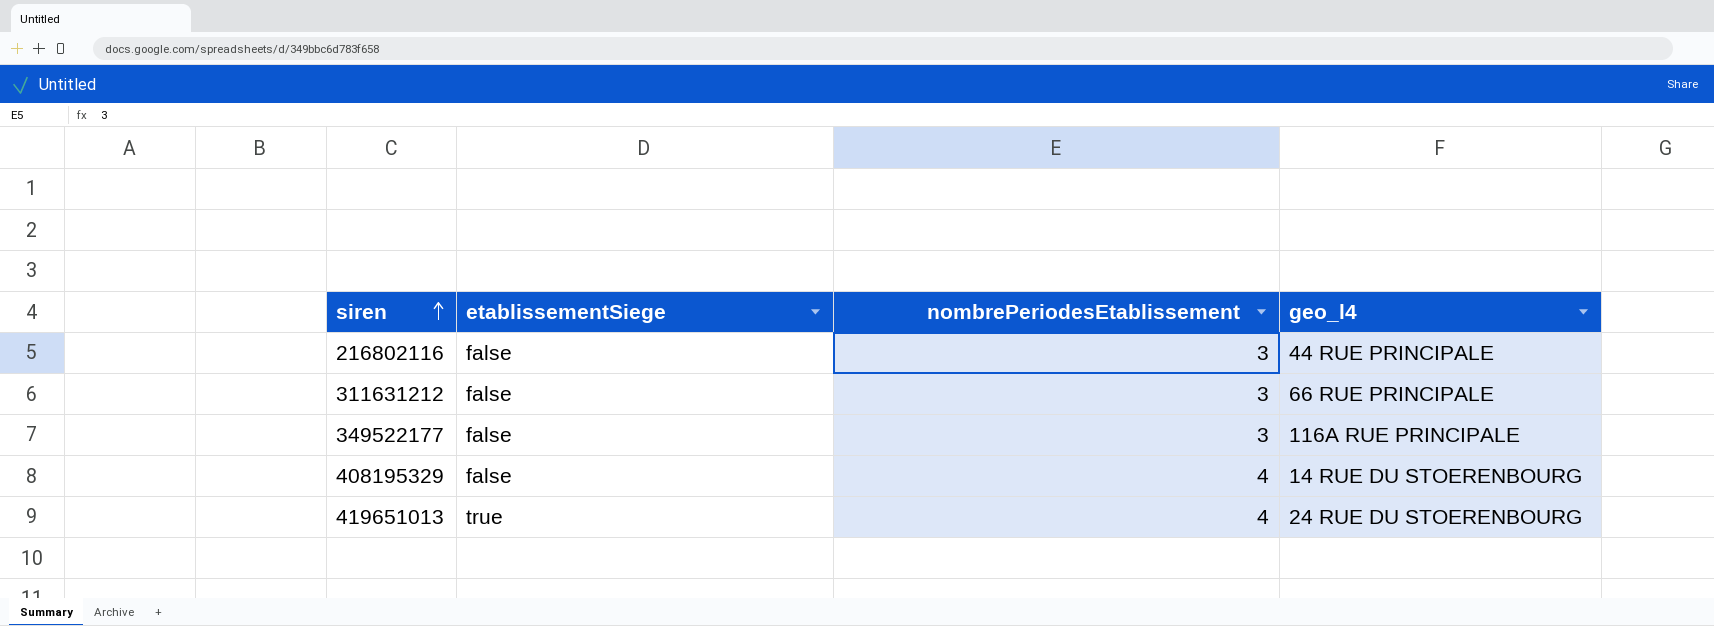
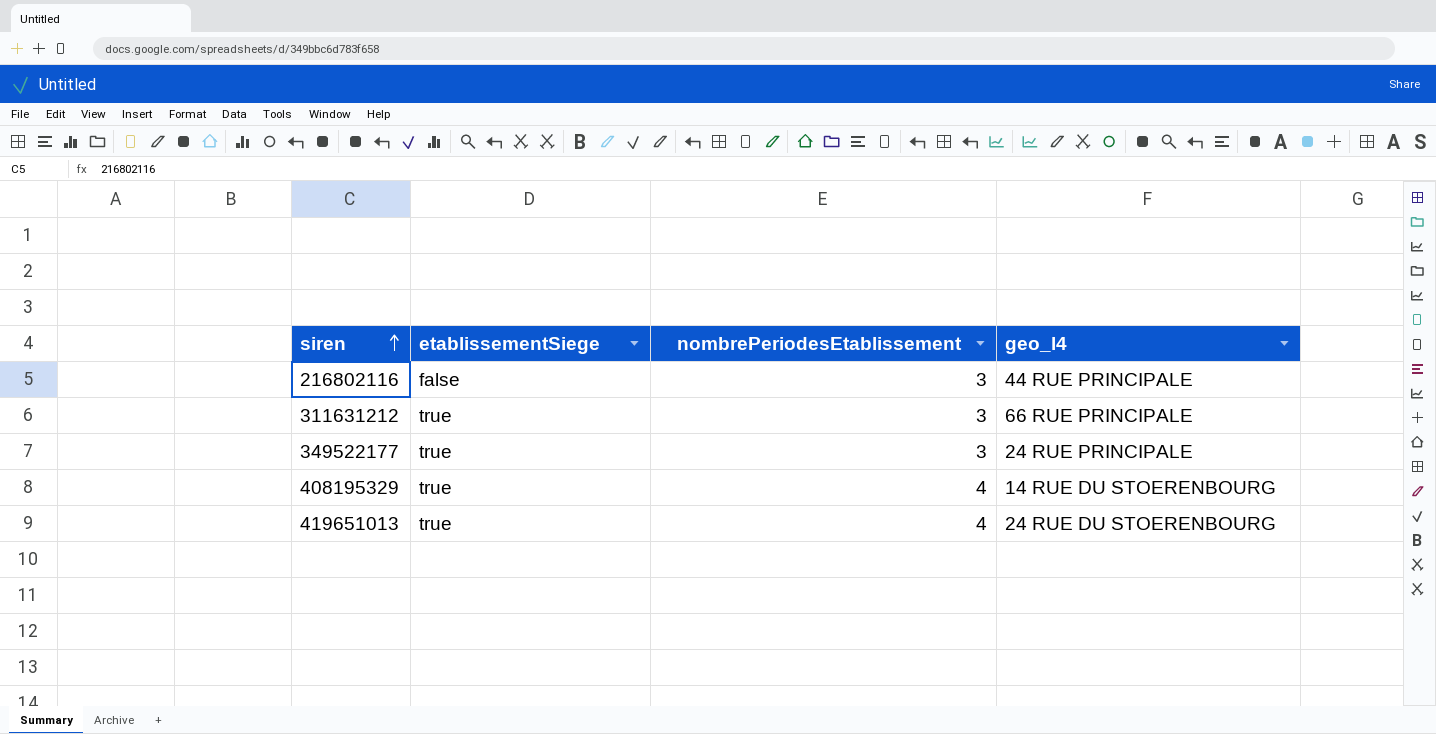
311631212 | etablissementSiege: false -> true
349522177 | etablissementSiege: false -> true
349522177 | geo_l4: 116A RUE PRINCIPALE -> 24 RUE PRINCIPALE
408195329 | etablissementSiege: false -> true

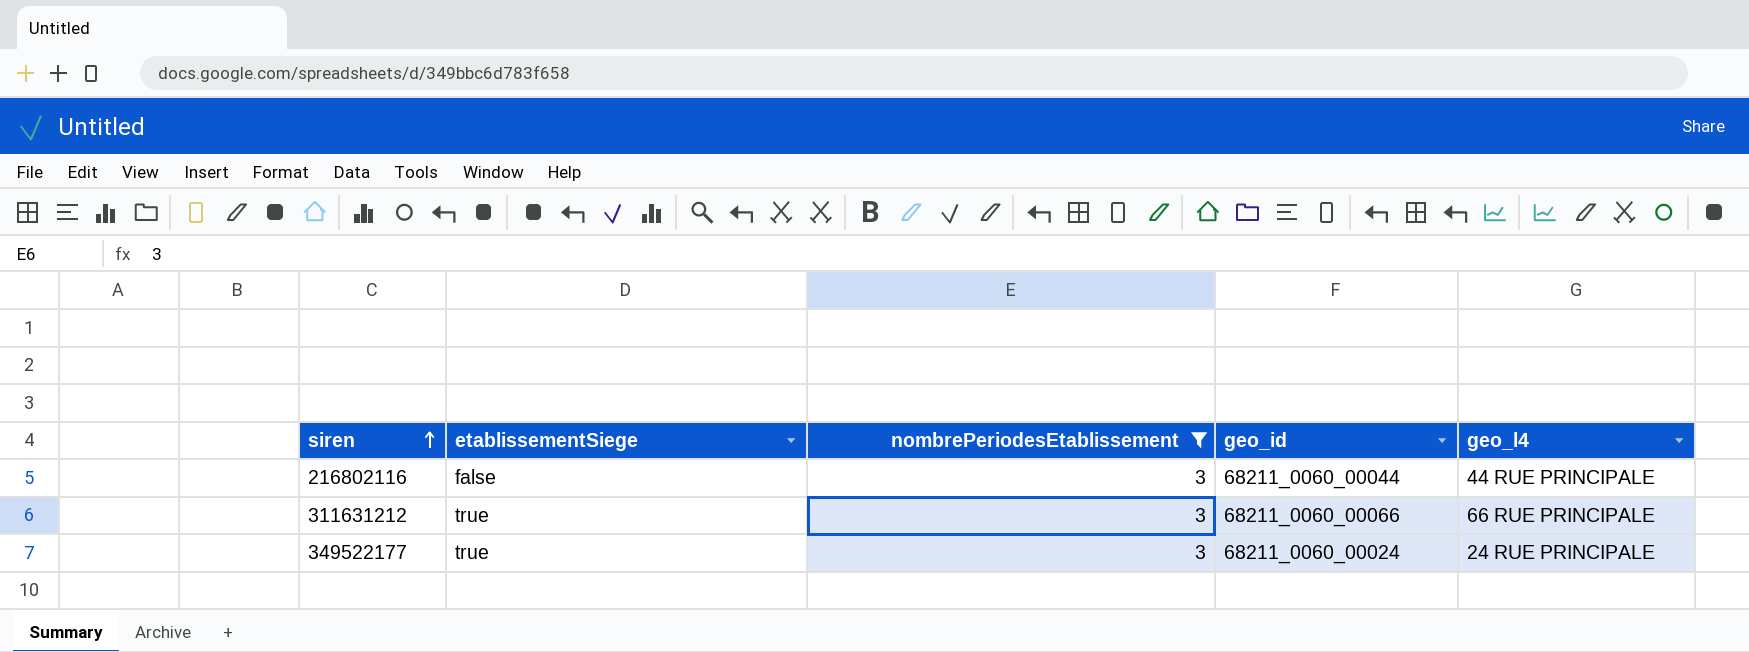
filter: none -> nombrePeriodesEtablissement = 3
column geo_id | position: none -> 4

